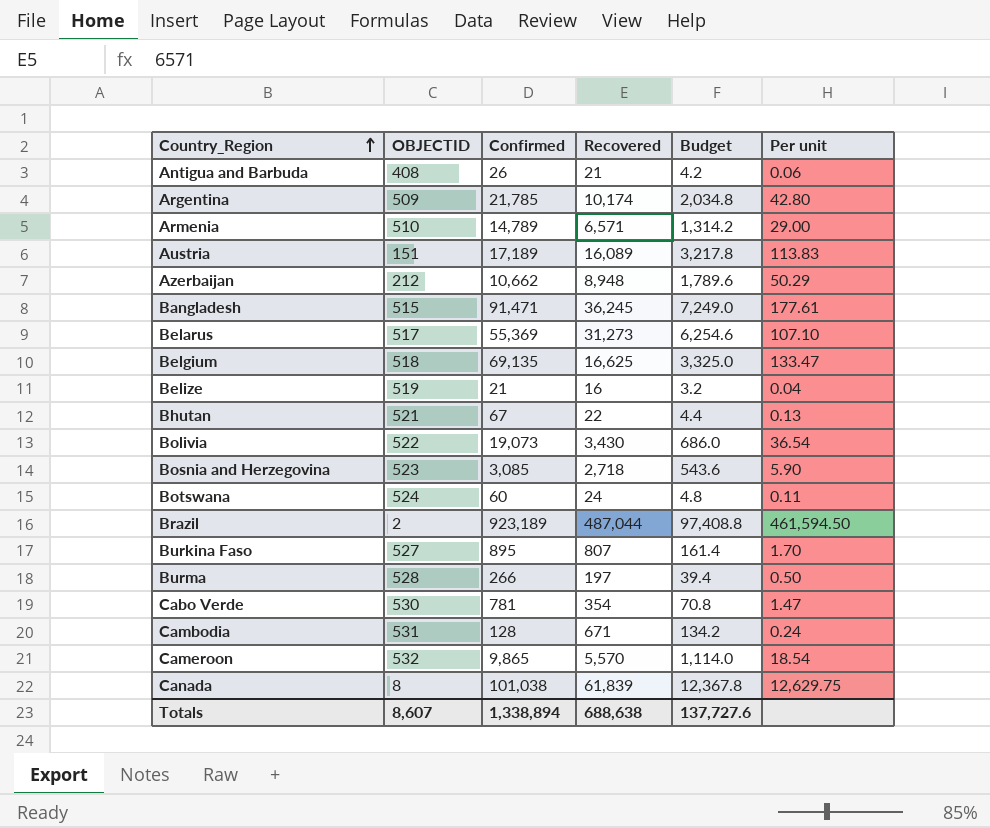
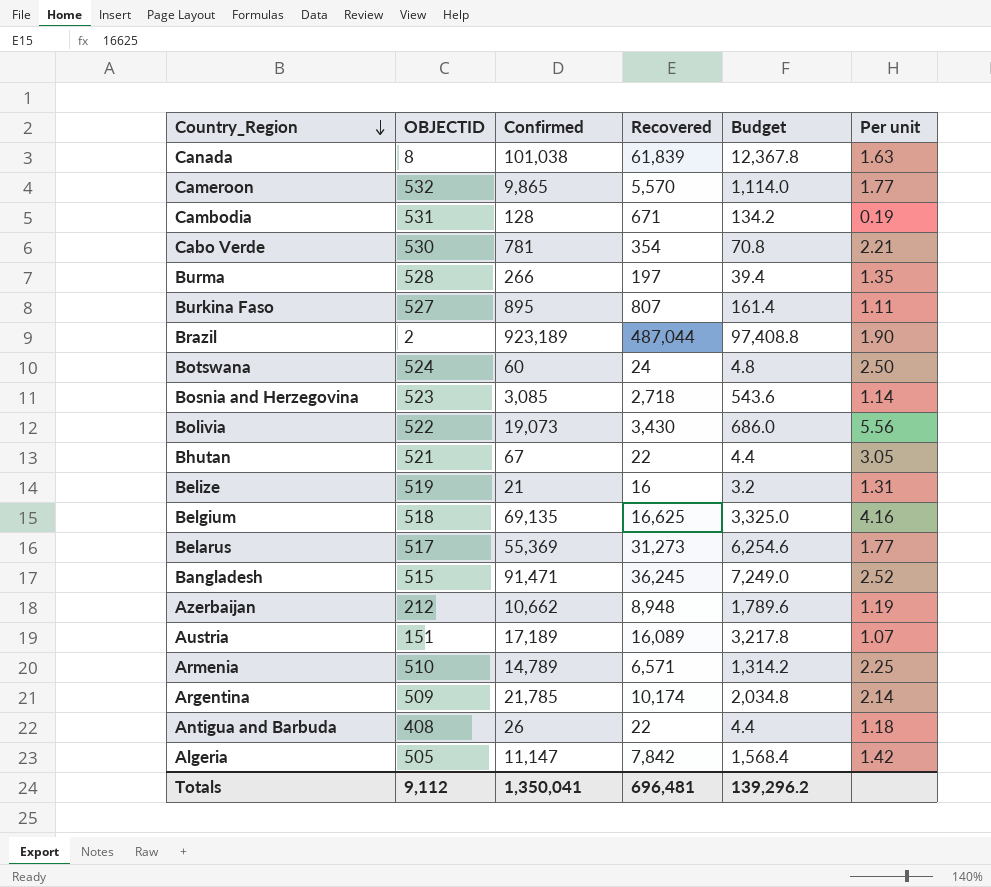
row order: Country_Region ascending -> Country_Region descending
column Per unit | formula: [Confirmed] / [OBJECTID] -> [Confirmed] / [Recovered]
Antigua and Barbuda | Recovered: 21 -> 22
Antigua and Barbuda | Budget: 4.2 -> 4.4
row Algeria: none -> 505 | 11,147 | 7,842 | 1,568.4 | 1.42
Totals | OBJECTID: 8,607 -> 9,112
Totals | Confirmed: 1,338,894 -> 1,350,041
Totals | Recovered: 688,638 -> 696,481
Totals | Budget: 137,727.6 -> 139,296.2

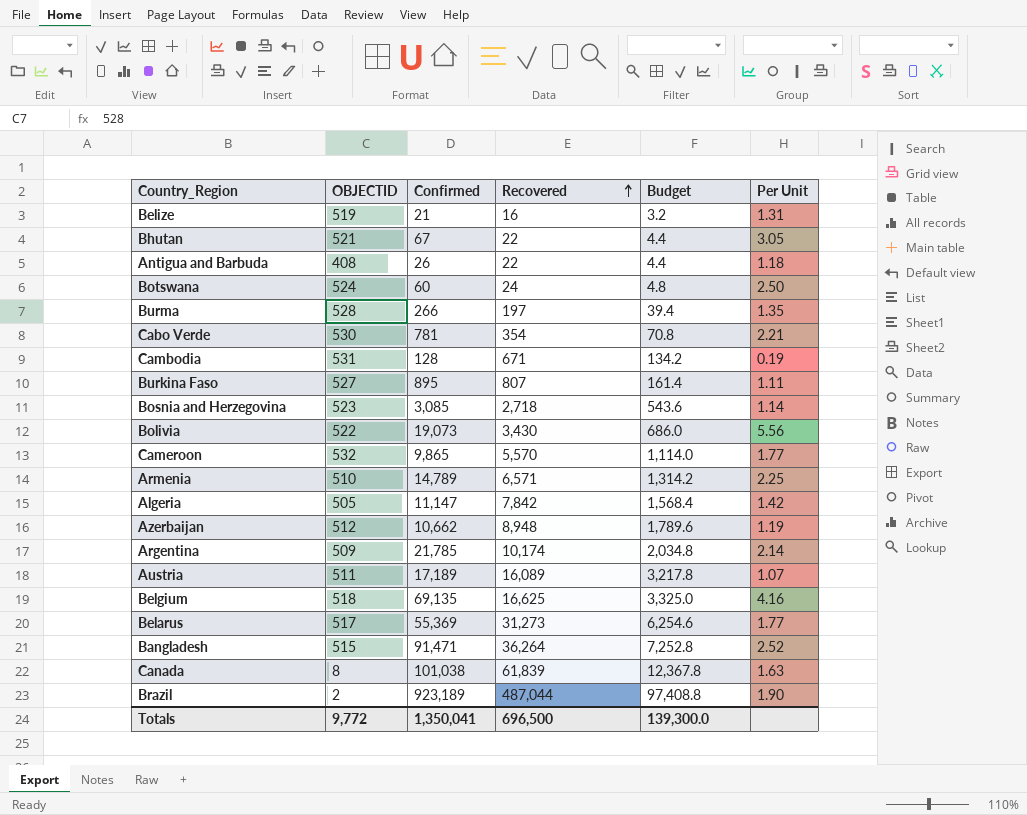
row order: Country_Region descending -> Recovered ascending
column name: Per unit -> Per Unit
Azerbaijan | OBJECTID: 212 -> 512
Austria | OBJECTID: 151 -> 511
Bangladesh | Recovered: 36,245 -> 36,264
Bangladesh | Budget: 7,249.0 -> 7,252.8
Totals | OBJECTID: 9,112 -> 9,772
Totals | Recovered: 696,481 -> 696,500
Totals | Budget: 139,296.2 -> 139,300.0

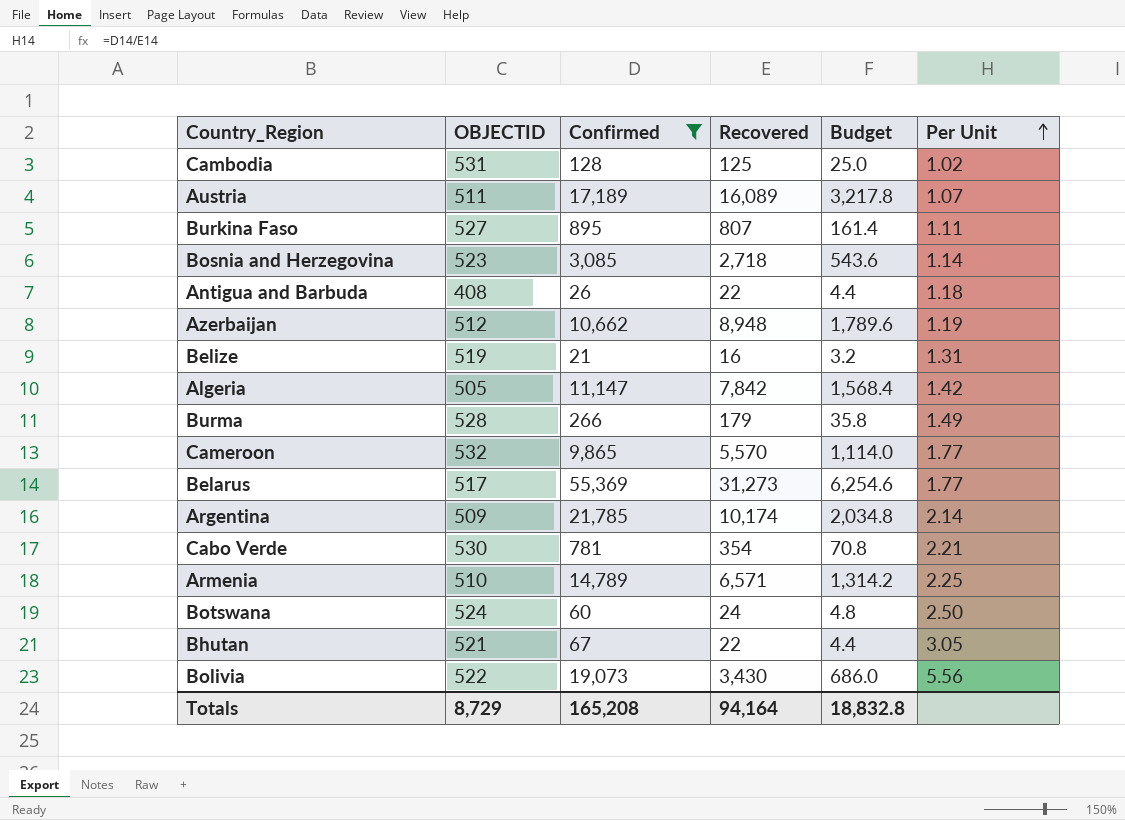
filter: none -> Confirmed <= 55,369
row order: Recovered ascending -> Per Unit ascending
Cambodia | Recovered: 671 -> 125
Cambodia | Budget: 134.2 -> 25.0
Cambodia | Per Unit: 0.19 -> 1.02
Burma | Recovered: 197 -> 179
Burma | Budget: 39.4 -> 35.8
Burma | Per Unit: 1.35 -> 1.49
Totals | OBJECTID: 9,772 -> 8,729
Totals | Confirmed: 1,350,041 -> 165,208
Totals | Recovered: 696,500 -> 94,164
Totals | Budget: 139,300.0 -> 18,832.8

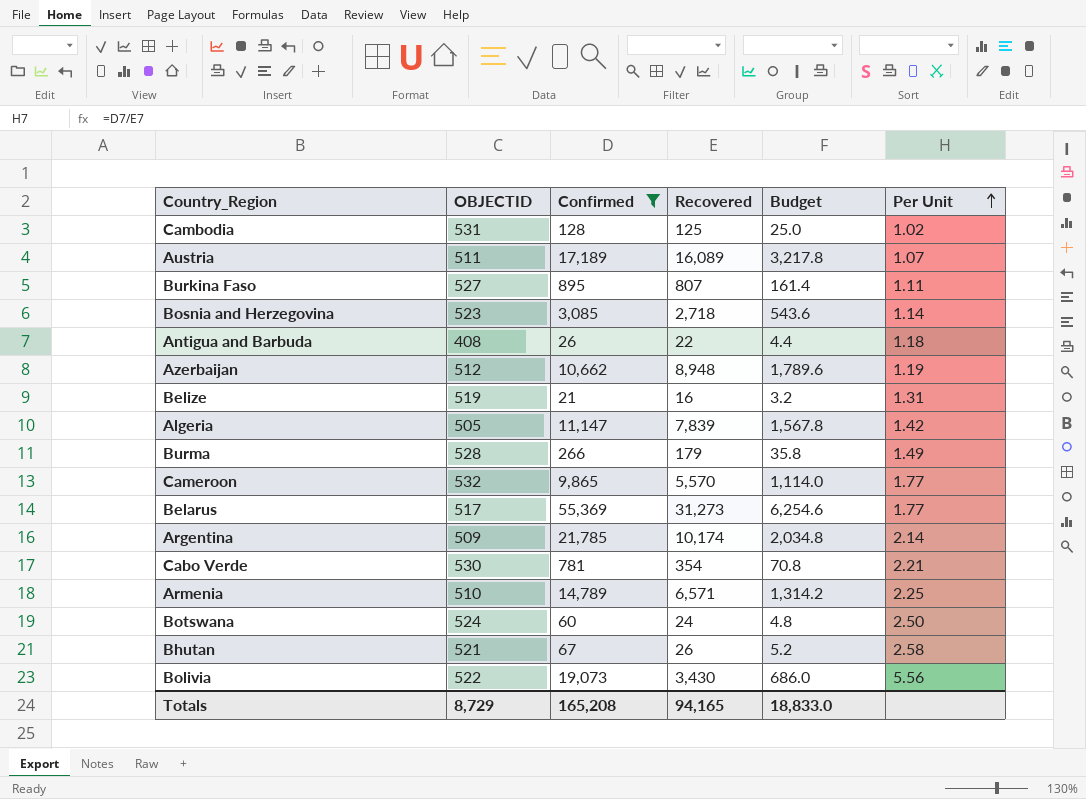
Algeria | Recovered: 7,842 -> 7,839
Algeria | Budget: 1,568.4 -> 1,567.8
Bhutan | Recovered: 22 -> 26
Bhutan | Budget: 4.4 -> 5.2
Bhutan | Per Unit: 3.05 -> 2.58
Totals | Recovered: 94,164 -> 94,165
Totals | Budget: 18,832.8 -> 18,833.0

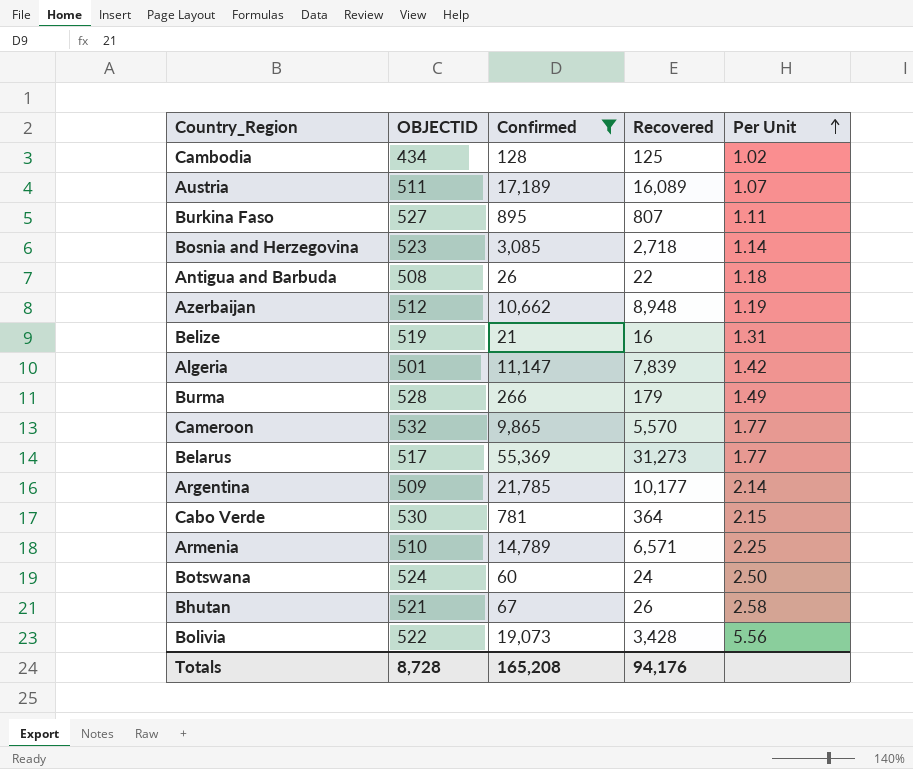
column Budget | formula: [Recovered] * 0.2 -> none
Cambodia | OBJECTID: 531 -> 434
Antigua and Barbuda | OBJECTID: 408 -> 508
Algeria | OBJECTID: 505 -> 501
Argentina | Recovered: 10,174 -> 10,177
Cabo Verde | Recovered: 354 -> 364
Cabo Verde | Per Unit: 2.21 -> 2.15
Bolivia | Recovered: 3,430 -> 3,428
Totals | OBJECTID: 8,729 -> 8,728
Totals | Recovered: 94,165 -> 94,176

